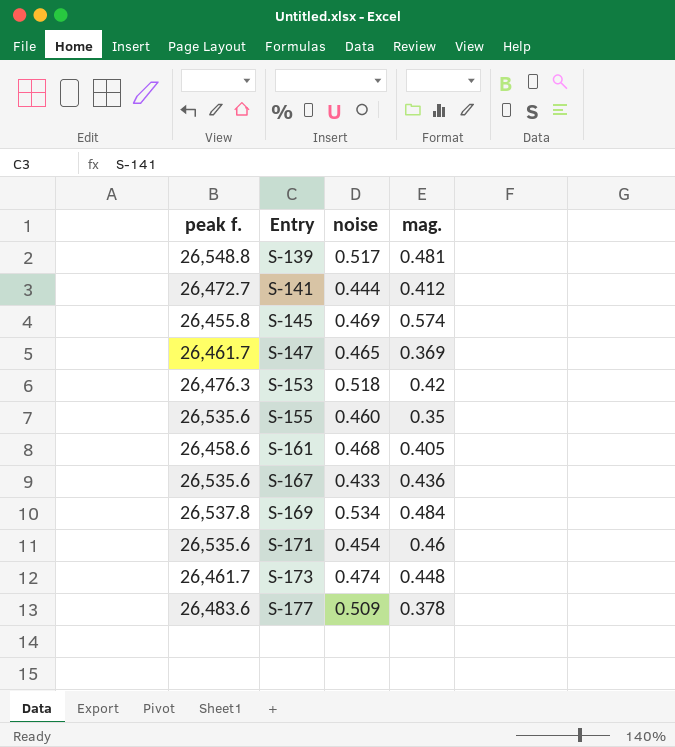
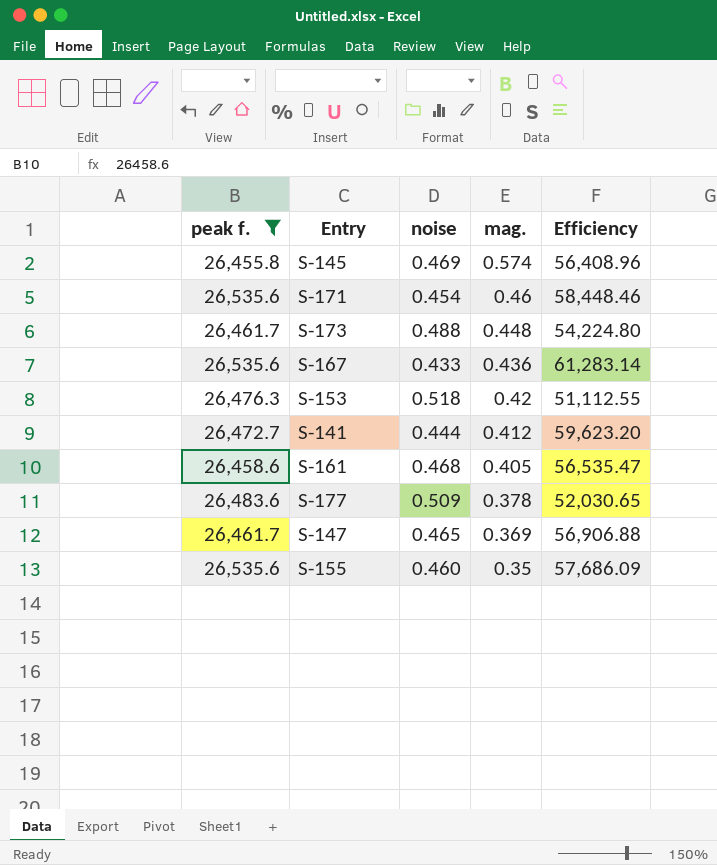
filter: none -> peak f. <= 26,535.6
row order: Entry ascending -> mag. descending
column Efficiency | formula: none -> [peak f.] / [noise]
S-173 | noise: 0.474 -> 0.488

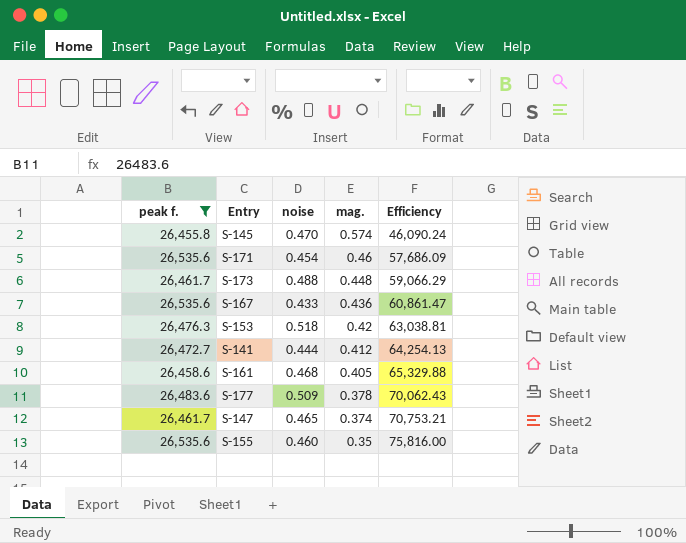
column Efficiency | formula: [peak f.] / [noise] -> [peak f.] / [mag.]
S-145 | noise: 0.469 -> 0.470
S-147 | mag.: 0.369 -> 0.374

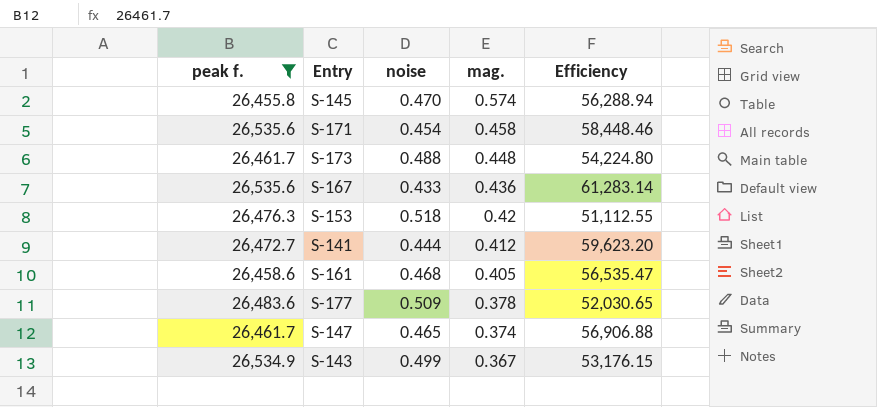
column Efficiency | formula: [peak f.] / [mag.] -> [peak f.] / [noise]
row S-155: 26,535.6 | 0.460 | 0.35 | 75,816.00 -> none
S-171 | mag.: 0.46 -> 0.458
row S-143: none -> 26,534.9 | 0.499 | 0.367 | 53,176.15

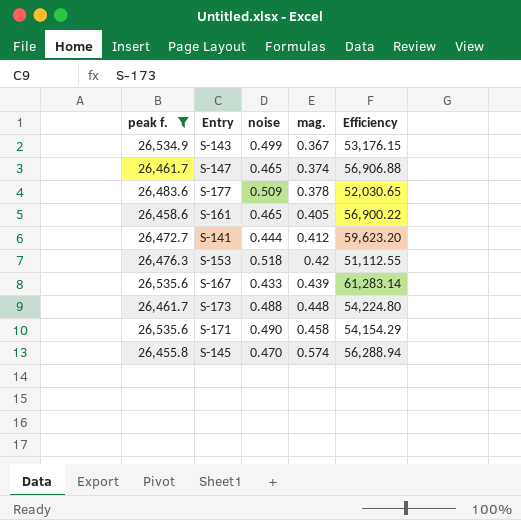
row order: mag. descending -> mag. ascending
S-161 | noise: 0.468 -> 0.465
S-161 | Efficiency: 56,535.47 -> 56,900.22
S-167 | mag.: 0.436 -> 0.439
S-171 | noise: 0.454 -> 0.490
S-171 | Efficiency: 58,448.46 -> 54,154.29

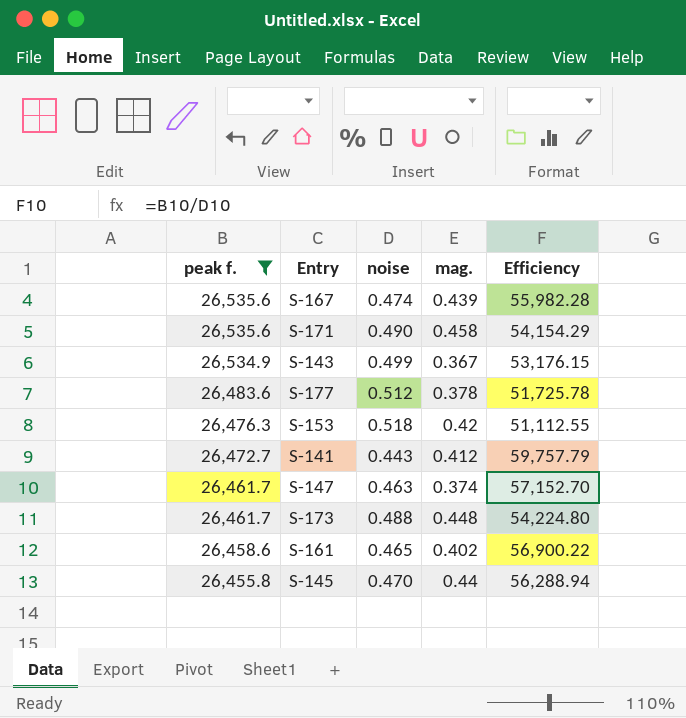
row order: mag. ascending -> peak f. descending
S-167 | noise: 0.433 -> 0.474
S-167 | Efficiency: 61,283.14 -> 55,982.28
S-177 | noise: 0.509 -> 0.512
S-177 | Efficiency: 52,030.65 -> 51,725.78
S-141 | noise: 0.444 -> 0.443
S-141 | Efficiency: 59,623.20 -> 59,757.79
S-147 | noise: 0.465 -> 0.463
S-147 | Efficiency: 56,906.88 -> 57,152.70
S-161 | mag.: 0.405 -> 0.402
S-145 | mag.: 0.574 -> 0.44

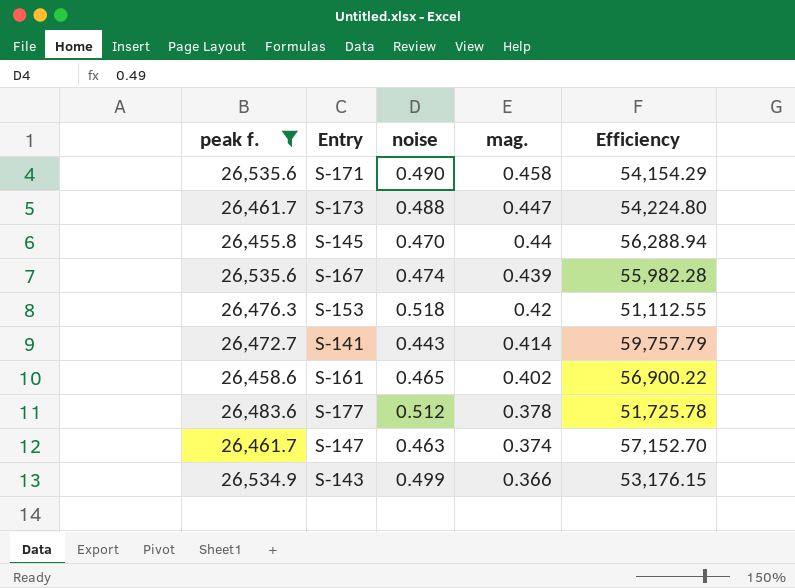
row order: peak f. descending -> mag. descending
S-173 | mag.: 0.448 -> 0.447
S-141 | mag.: 0.412 -> 0.414
S-143 | mag.: 0.367 -> 0.366

